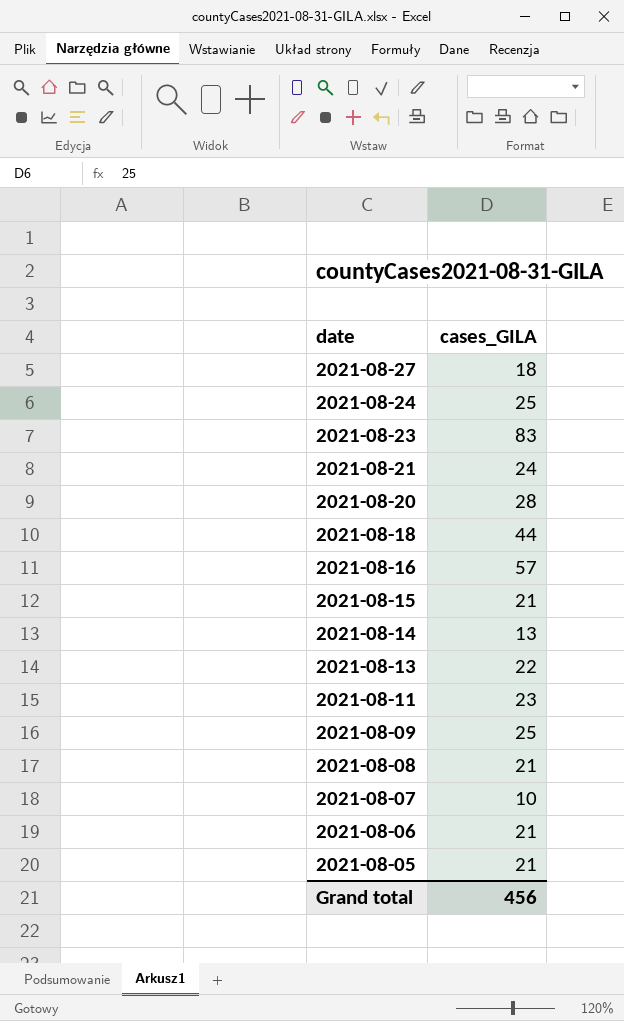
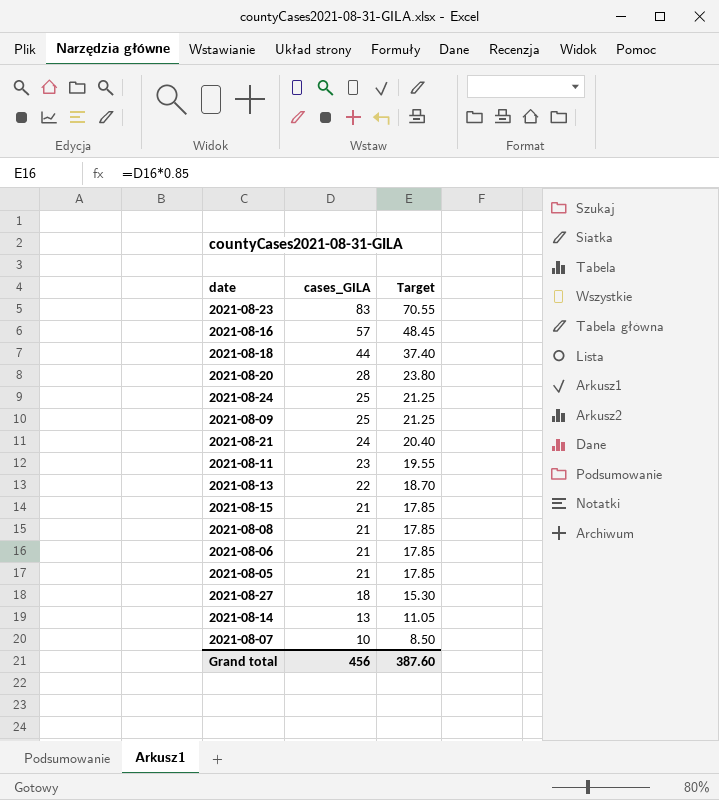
row order: date descending -> cases_GILA descending
column Target | formula: none -> [cases_GILA] * 0.85

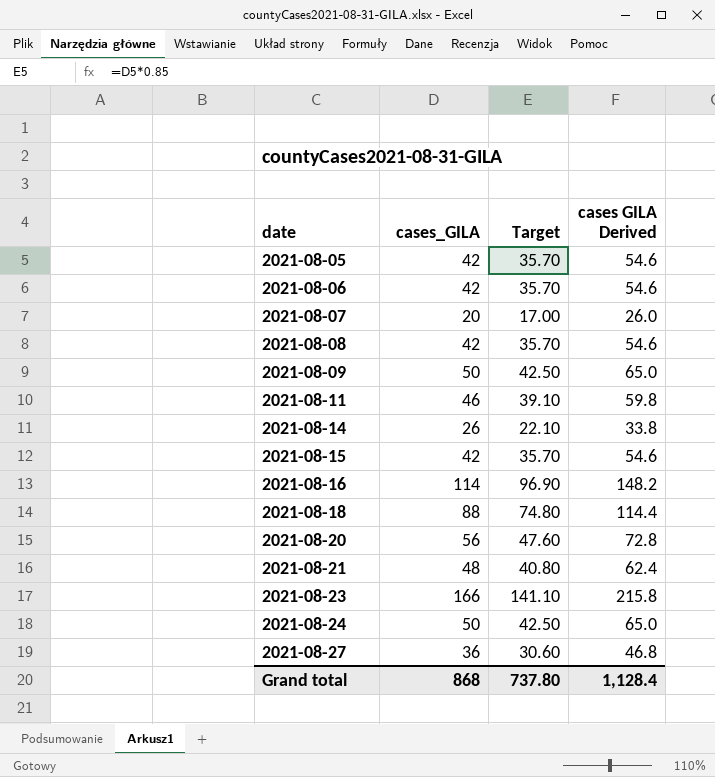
row order: cases_GILA descending -> date ascending
column cases GILA Derived | formula: none -> [cases_GILA] * 1.3
row 2021-08-13: 22 | 18.70 -> none
2021-08-05 | cases_GILA: 21 -> 42
2021-08-05 | Target: 17.85 -> 35.70
2021-08-06 | cases_GILA: 21 -> 42
2021-08-06 | Target: 17.85 -> 35.70
2021-08-07 | cases_GILA: 10 -> 20
2021-08-07 | Target: 8.50 -> 17.00
2021-08-08 | cases_GILA: 21 -> 42
2021-08-08 | Target: 17.85 -> 35.70
2021-08-09 | cases_GILA: 25 -> 50
2021-08-09 | Target: 21.25 -> 42.50
2021-08-11 | cases_GILA: 23 -> 46
2021-08-11 | Target: 19.55 -> 39.10
2021-08-14 | cases_GILA: 13 -> 26
2021-08-14 | Target: 11.05 -> 22.10
2021-08-15 | cases_GILA: 21 -> 42
2021-08-15 | Target: 17.85 -> 35.70
2021-08-16 | cases_GILA: 57 -> 114
2021-08-16 | Target: 48.45 -> 96.90
2021-08-18 | cases_GILA: 44 -> 88
2021-08-18 | Target: 37.40 -> 74.80
2021-08-20 | cases_GILA: 28 -> 56
2021-08-20 | Target: 23.80 -> 47.60
2021-08-21 | cases_GILA: 24 -> 48
2021-08-21 | Target: 20.40 -> 40.80
2021-08-23 | cases_GILA: 83 -> 166
2021-08-23 | Target: 70.55 -> 141.10
2021-08-24 | cases_GILA: 25 -> 50
2021-08-24 | Target: 21.25 -> 42.50
2021-08-27 | cases_GILA: 18 -> 36
2021-08-27 | Target: 15.30 -> 30.60
Grand total | cases_GILA: 456 -> 868
Grand total | Target: 387.60 -> 737.80

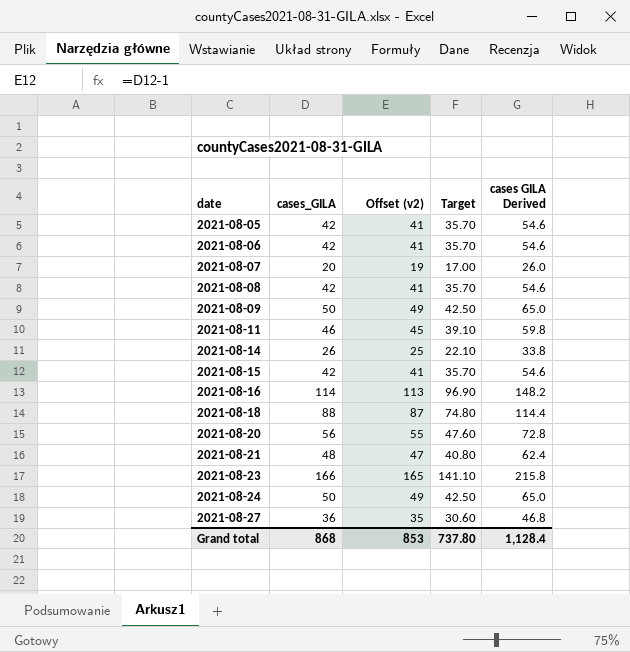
column Offset (v2) | formula: none -> [cases_GILA] - 1

